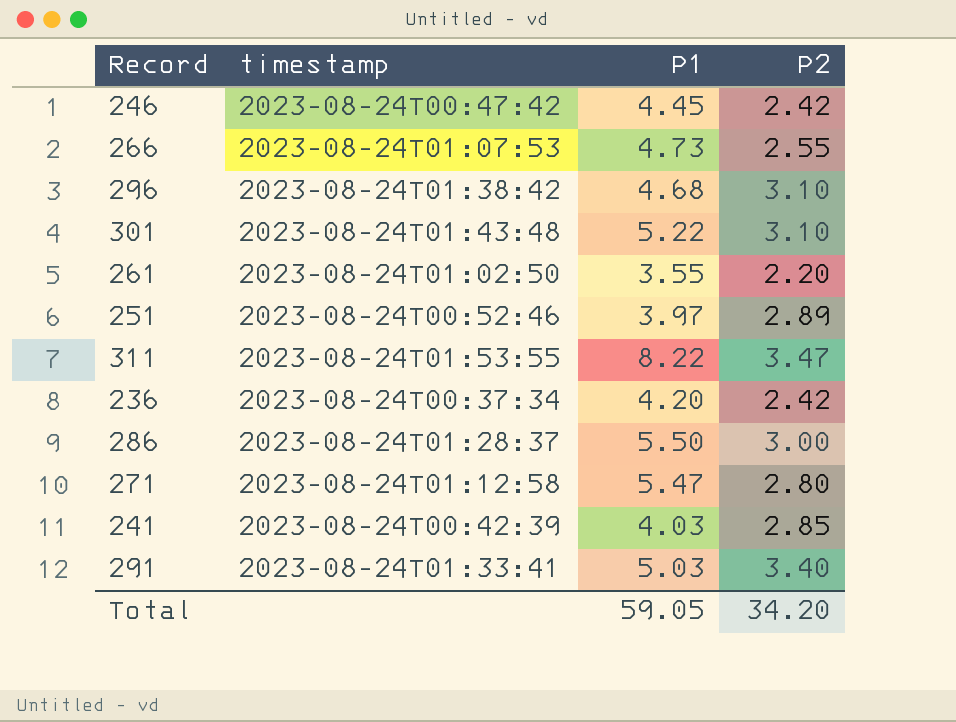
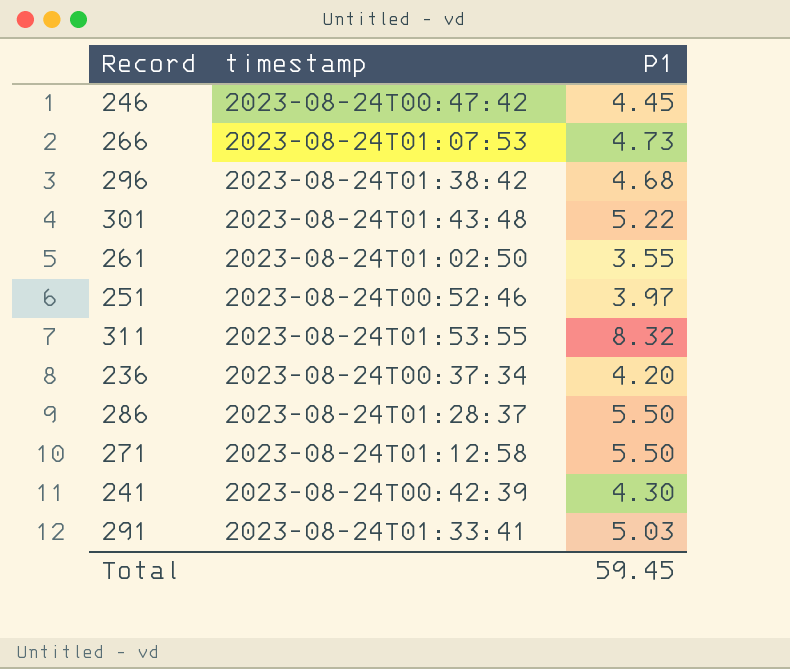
column P2 | position: 4 -> none
311 | P1: 8.22 -> 8.32
271 | P1: 5.47 -> 5.50
241 | P1: 4.03 -> 4.30
Total | P1: 59.05 -> 59.45

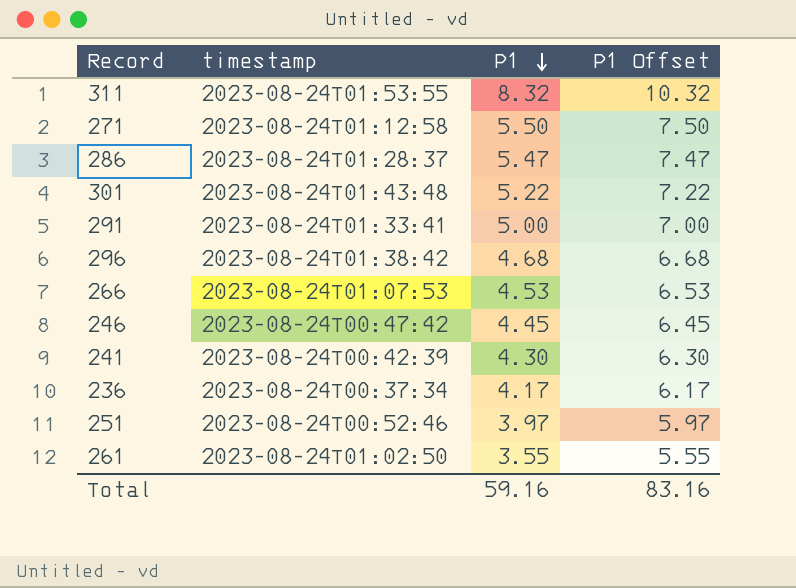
row order: none -> P1 descending
column P1 Offset | formula: none -> [P1] + 2
286 | P1: 5.50 -> 5.47
291 | P1: 5.03 -> 5.00
266 | P1: 4.73 -> 4.53
236 | P1: 4.20 -> 4.17
Total | P1: 59.45 -> 59.16

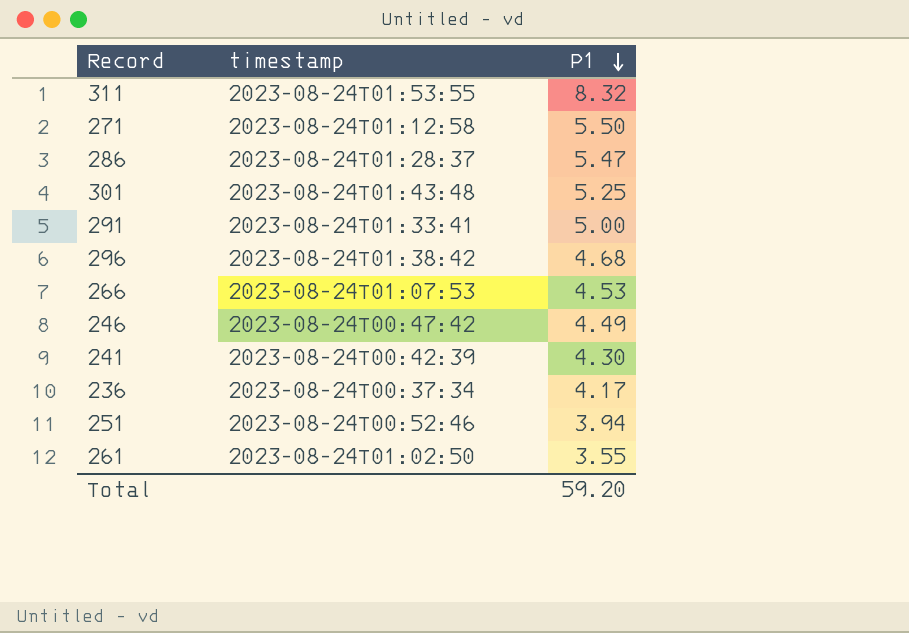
column P1 Offset | formula: [P1] + 2 -> none
301 | P1: 5.22 -> 5.25
246 | P1: 4.45 -> 4.49
251 | P1: 3.97 -> 3.94
Total | P1: 59.16 -> 59.20

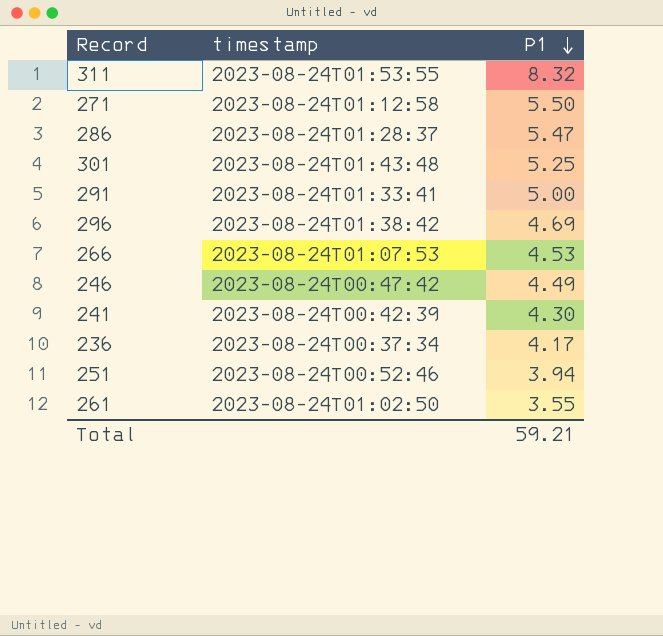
296 | P1: 4.68 -> 4.69
Total | P1: 59.20 -> 59.21

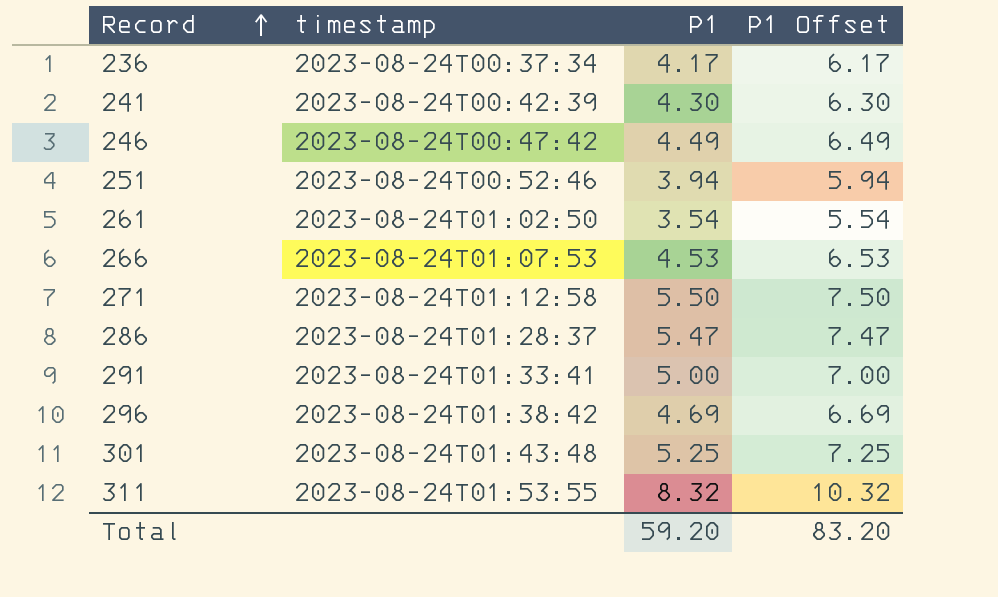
row order: P1 descending -> Record ascending
column P1 Offset | formula: none -> [P1] + 2
261 | P1: 3.55 -> 3.54
Total | P1: 59.21 -> 59.20

